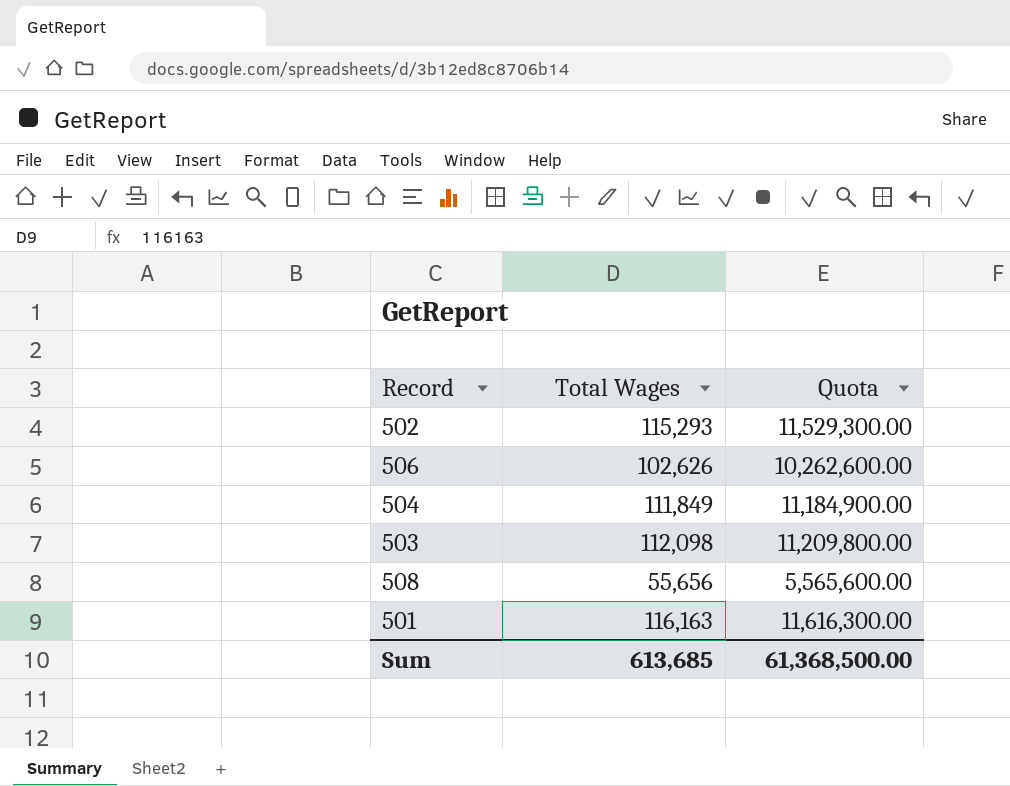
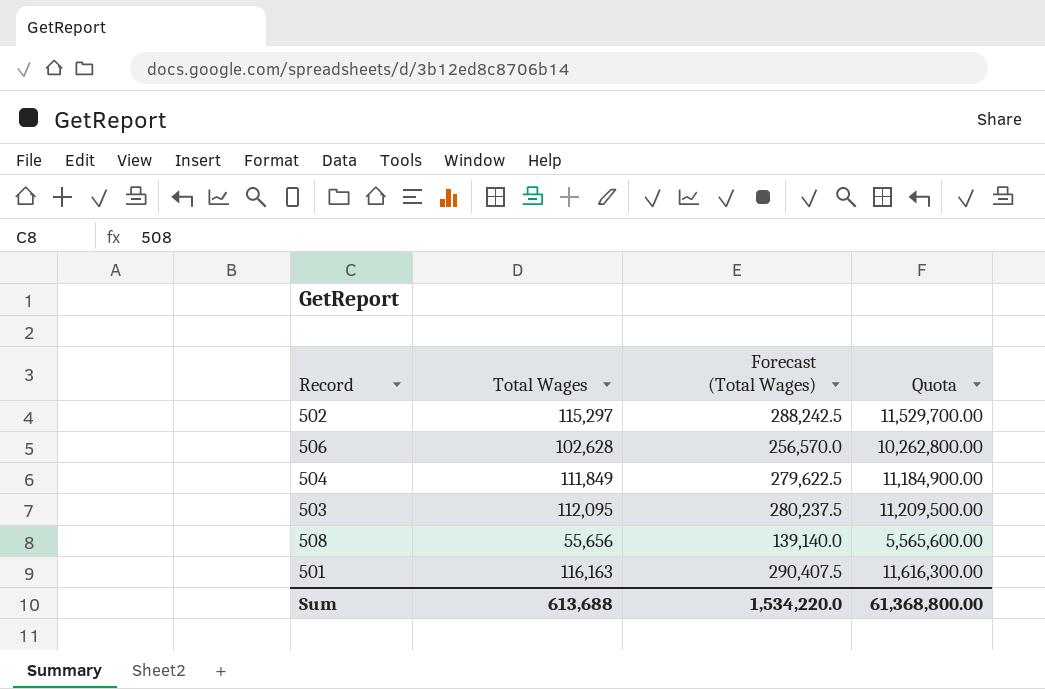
column Forecast (Total Wages) | formula: none -> [Total Wages] * 2.5
502 | Total Wages: 115,293 -> 115,297
502 | Quota: 11,529,300.00 -> 11,529,700.00
506 | Total Wages: 102,626 -> 102,628
506 | Quota: 10,262,600.00 -> 10,262,800.00
503 | Total Wages: 112,098 -> 112,095
503 | Quota: 11,209,800.00 -> 11,209,500.00
Sum | Total Wages: 613,685 -> 613,688
Sum | Quota: 61,368,500.00 -> 61,368,800.00

